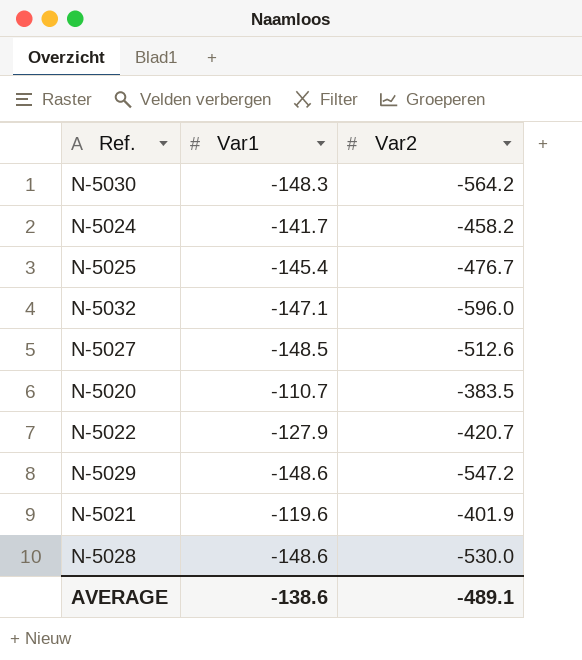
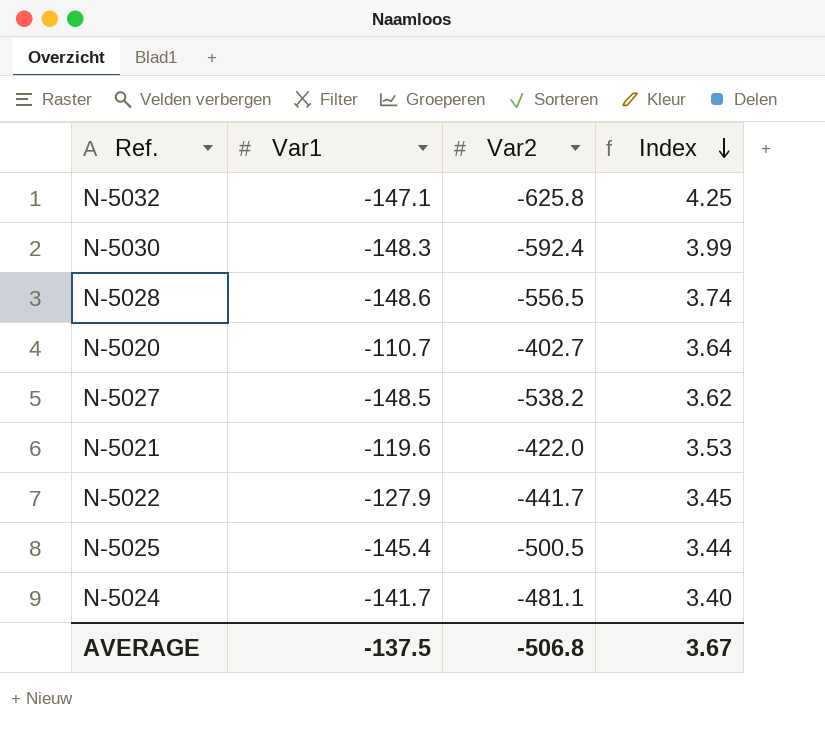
row order: none -> Index descending
column Index | formula: none -> [Var2] / [Var1]
row N-5029: -148.6 | -547.2 -> none
N-5032 | Var2: -596.0 -> -625.8
N-5030 | Var2: -564.2 -> -592.4
N-5028 | Var2: -530.0 -> -556.5
N-5020 | Var2: -383.5 -> -402.7
N-5027 | Var2: -512.6 -> -538.2
N-5021 | Var2: -401.9 -> -422.0
N-5022 | Var2: -420.7 -> -441.7
N-5025 | Var2: -476.7 -> -500.5
N-5024 | Var2: -458.2 -> -481.1
AVERAGE | Var1: -138.6 -> -137.5
AVERAGE | Var2: -489.1 -> -506.8

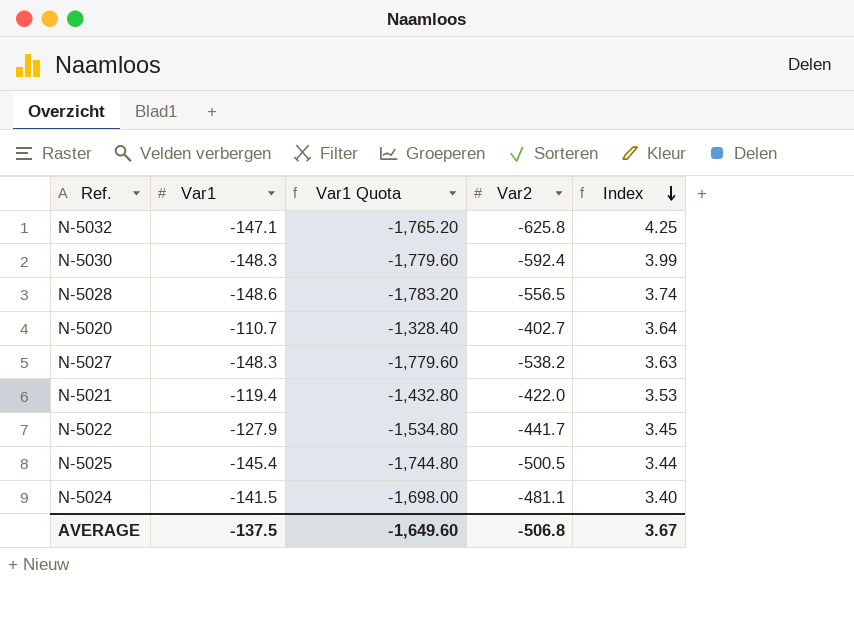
column Var1 Quota | formula: none -> [Var1] * 12
N-5027 | Var1: -148.5 -> -148.3
N-5027 | Index: 3.62 -> 3.63
N-5021 | Var1: -119.6 -> -119.4
N-5024 | Var1: -141.7 -> -141.5

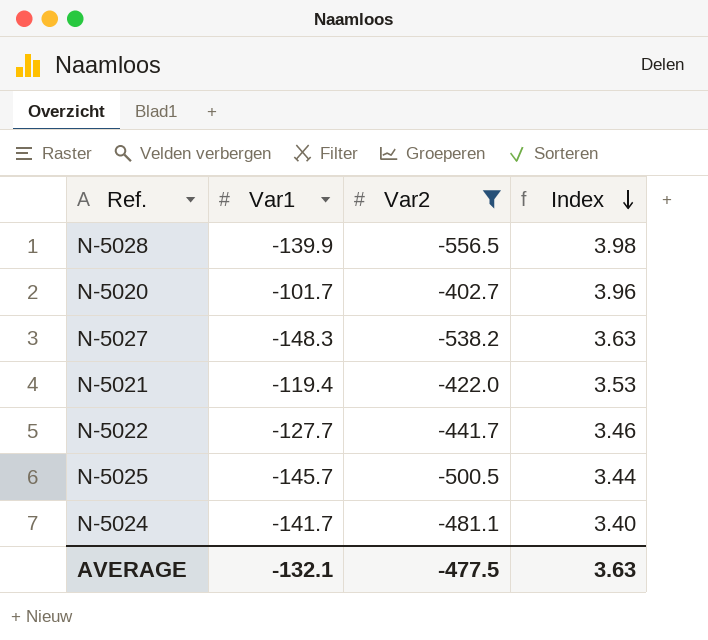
filter: none -> Var2 >= -556.5
column Var1 Quota | formula: [Var1] * 12 -> none
N-5028 | Var1: -148.6 -> -139.9
N-5028 | Index: 3.74 -> 3.98
N-5020 | Var1: -110.7 -> -101.7
N-5020 | Index: 3.64 -> 3.96
N-5022 | Var1: -127.9 -> -127.7
N-5022 | Index: 3.45 -> 3.46
N-5025 | Var1: -145.4 -> -145.7
N-5024 | Var1: -141.5 -> -141.7
AVERAGE | Var1: -137.5 -> -132.1
AVERAGE | Var2: -506.8 -> -477.5
AVERAGE | Index: 3.67 -> 3.63

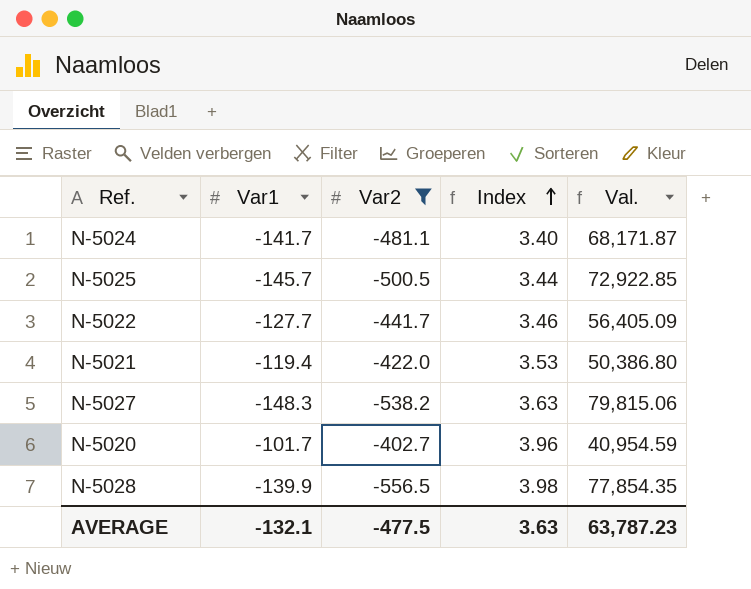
row order: Index descending -> Index ascending
column Val. | formula: none -> [Var1] * [Var2]

